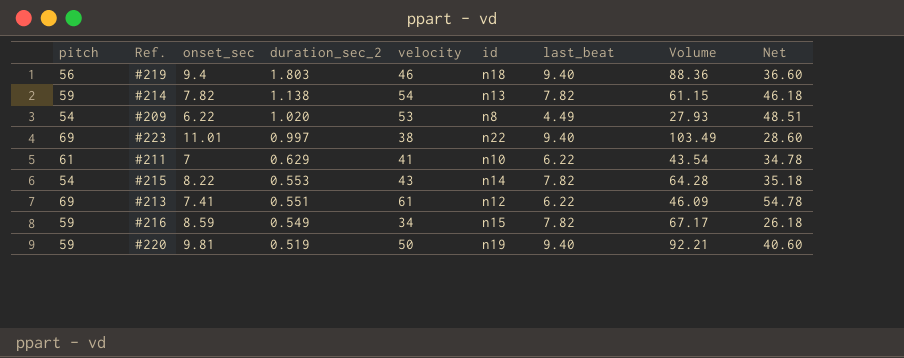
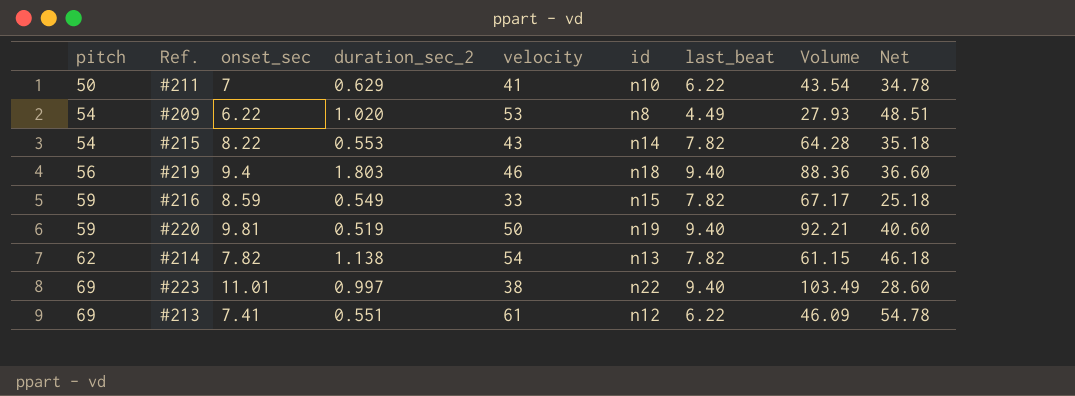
row order: duration_sec_2 descending -> pitch ascending
#211 | pitch: 61 -> 50
#216 | velocity: 34 -> 33
#216 | Net: 26.18 -> 25.18
#214 | pitch: 59 -> 62

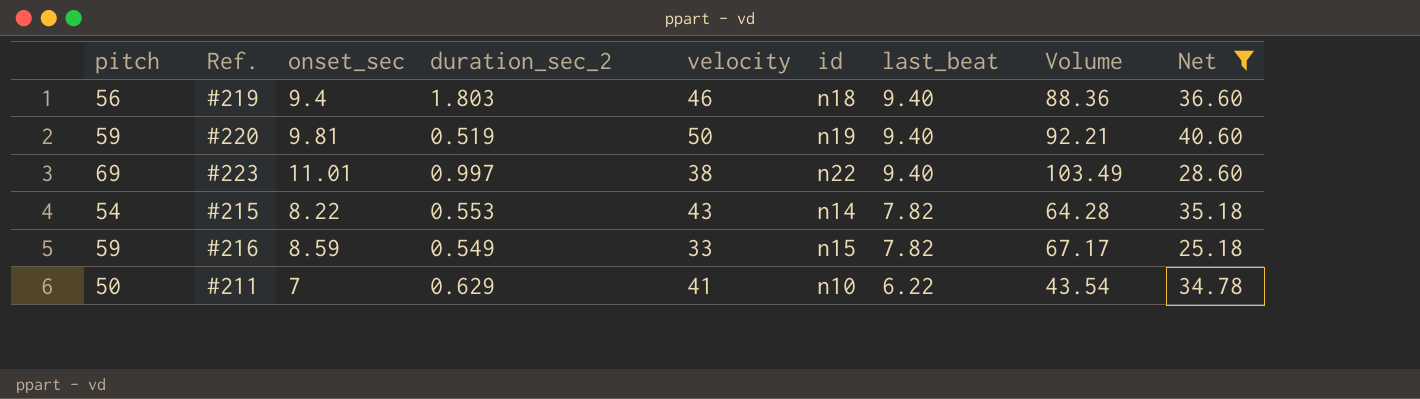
filter: none -> Net <= 40.60
row order: pitch ascending -> last_beat descending

